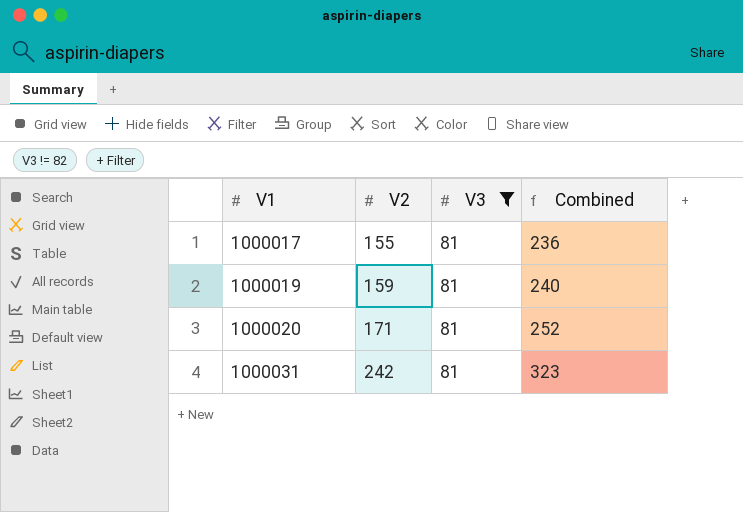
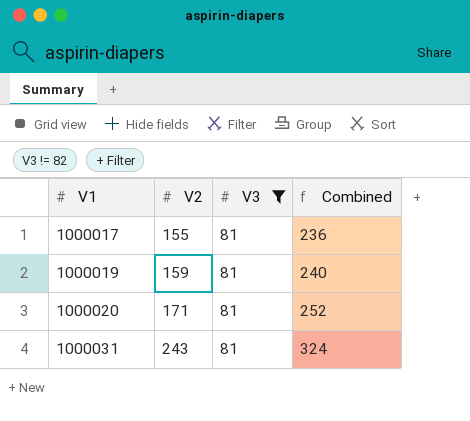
1000031 | V2: 242 -> 243
1000031 | Combined: 323 -> 324

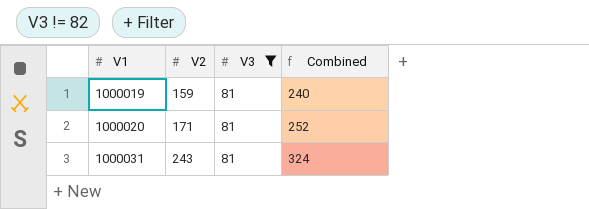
row 1000017: 155 | 81 | 236 -> none

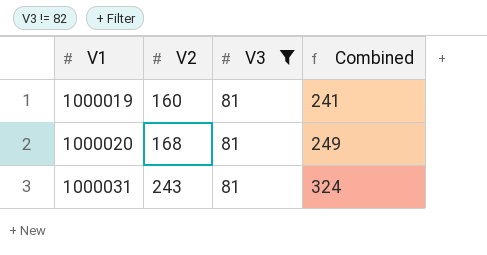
1000019 | V2: 159 -> 160
1000019 | Combined: 240 -> 241
1000020 | V2: 171 -> 168
1000020 | Combined: 252 -> 249

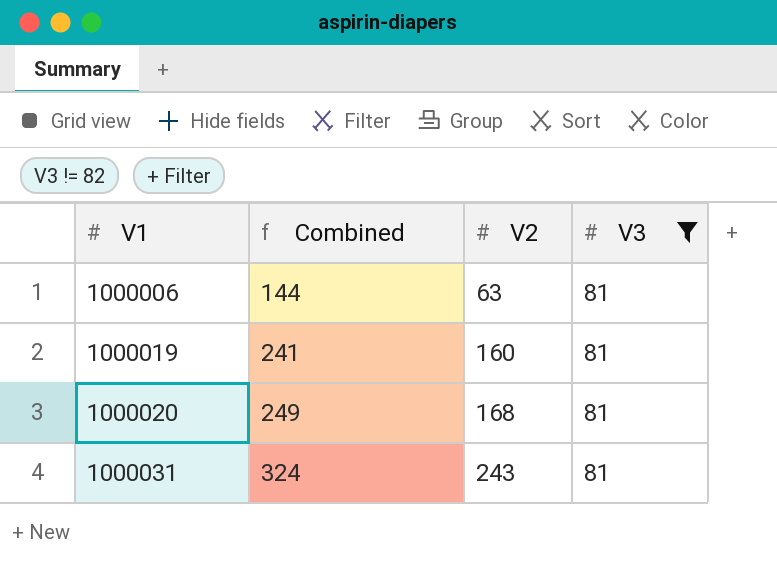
column Combined | position: 4 -> 2
row 1000006: none -> 144 | 63 | 81

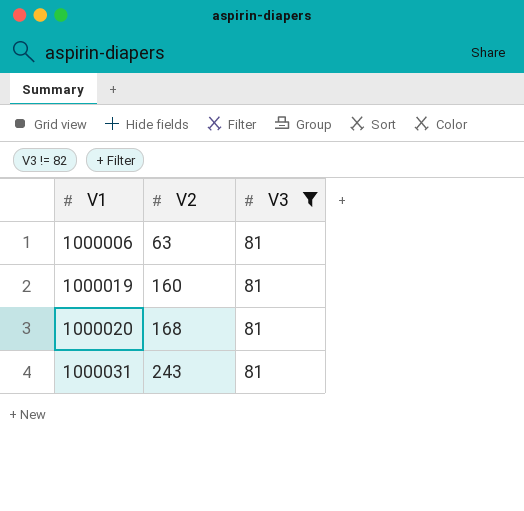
column Combined | formula: [V2] + [V3] -> none

